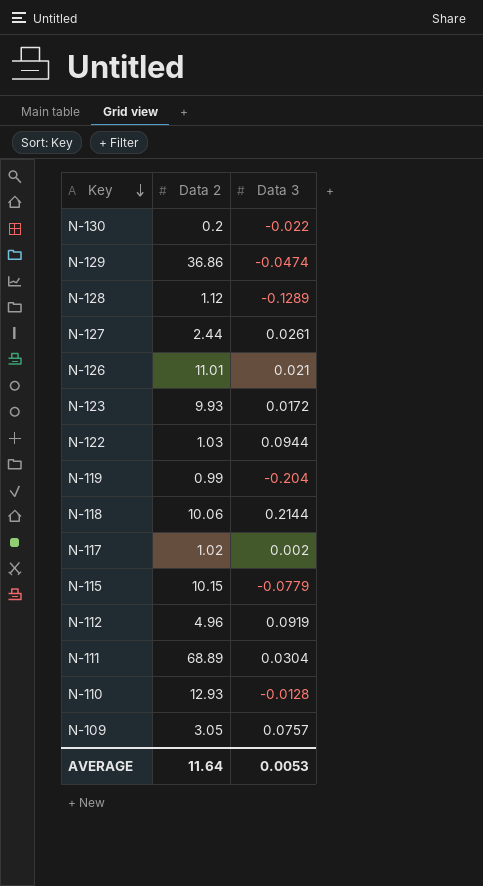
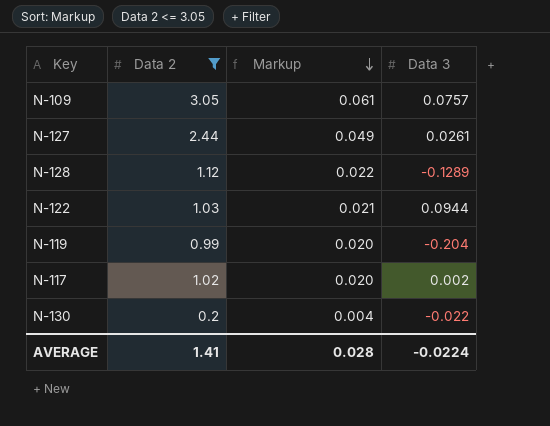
filter: none -> Data 2 <= 3.05
row order: Key descending -> Markup descending
column Markup | formula: none -> [Data 2] * 0.02
AVERAGE | Data 2: 11.64 -> 1.41
AVERAGE | Data 3: 0.0053 -> -0.0224

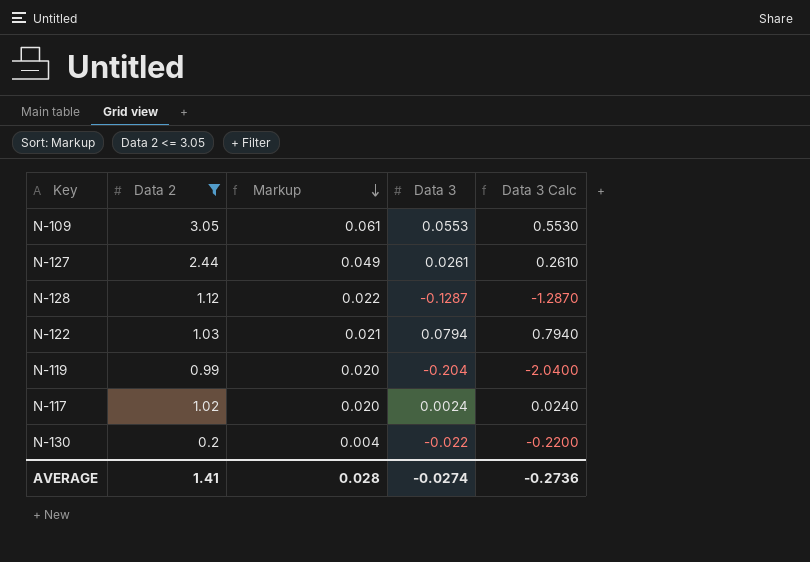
column Data 3 Calc | formula: none -> [Data 3] * 10
N-109 | Data 3: 0.0757 -> 0.0553
N-128 | Data 3: -0.1289 -> -0.1287
N-122 | Data 3: 0.0944 -> 0.0794
N-117 | Data 3: 0.002 -> 0.0024
AVERAGE | Data 3: -0.0224 -> -0.0274

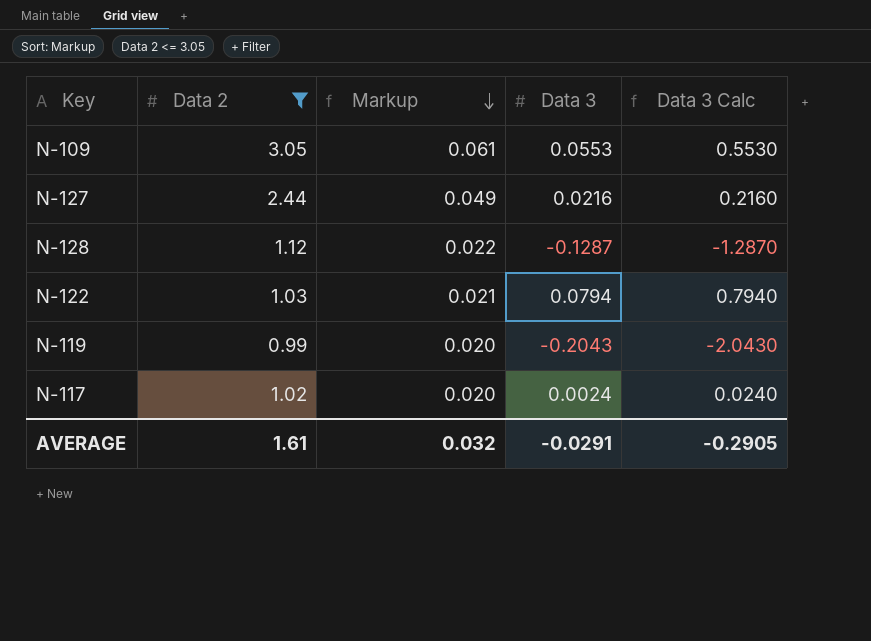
row N-130: 0.2 | 0.004 | -0.022 | -0.2200 -> none
N-127 | Data 3: 0.0261 -> 0.0216
N-127 | Data 3 Calc: 0.2610 -> 0.2160
N-119 | Data 3: -0.204 -> -0.2043
N-119 | Data 3 Calc: -2.0400 -> -2.0430
AVERAGE | Data 2: 1.41 -> 1.61
AVERAGE | Markup: 0.028 -> 0.032
AVERAGE | Data 3: -0.0274 -> -0.0291
AVERAGE | Data 3 Calc: -0.2736 -> -0.2905

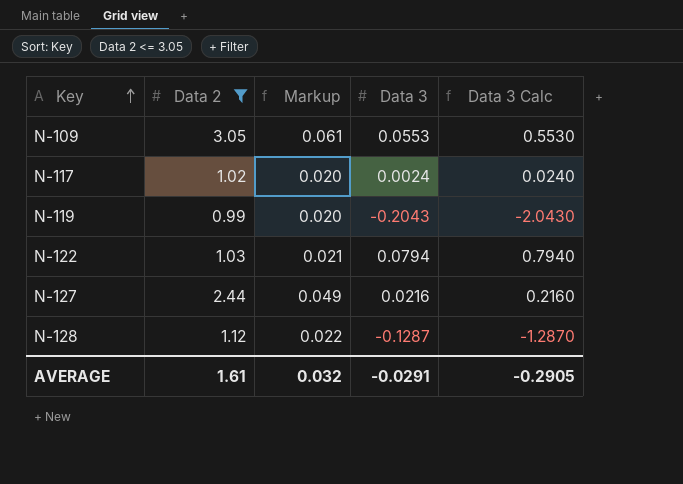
row order: Markup descending -> Key ascending

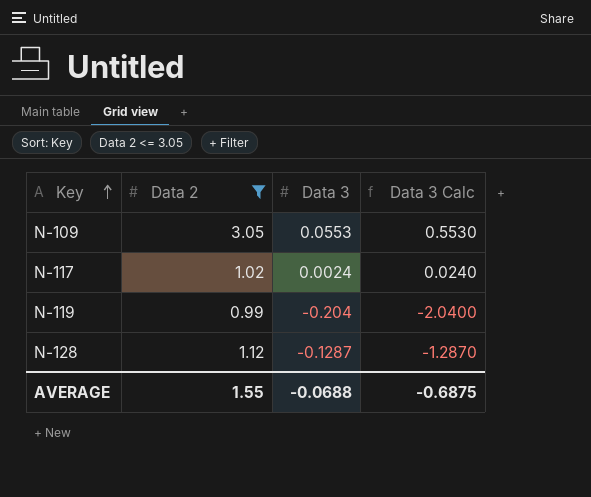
column Markup | formula: [Data 2] * 0.02 -> none
row N-122: 1.03 | 0.021 | 0.0794 | 0.7940 -> none
row N-127: 2.44 | 0.049 | 0.0216 | 0.2160 -> none
N-119 | Data 3: -0.2043 -> -0.204
N-119 | Data 3 Calc: -2.0430 -> -2.0400
AVERAGE | Data 2: 1.61 -> 1.55
AVERAGE | Data 3: -0.0291 -> -0.0688
AVERAGE | Data 3 Calc: -0.2905 -> -0.6875

